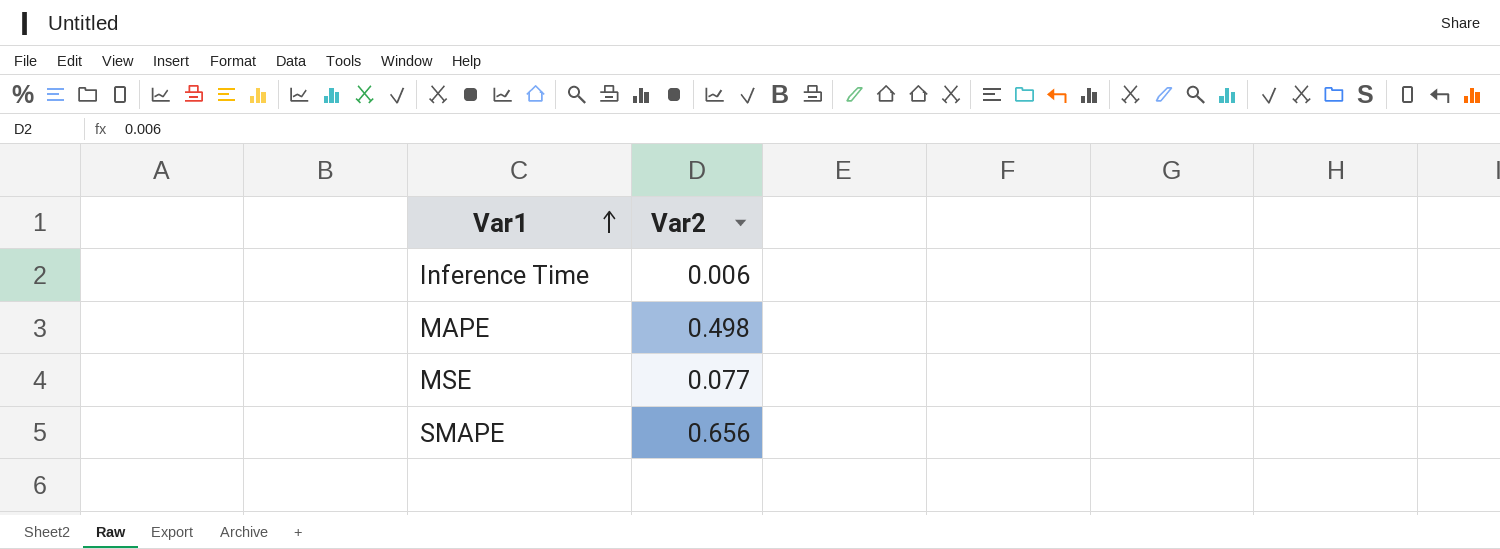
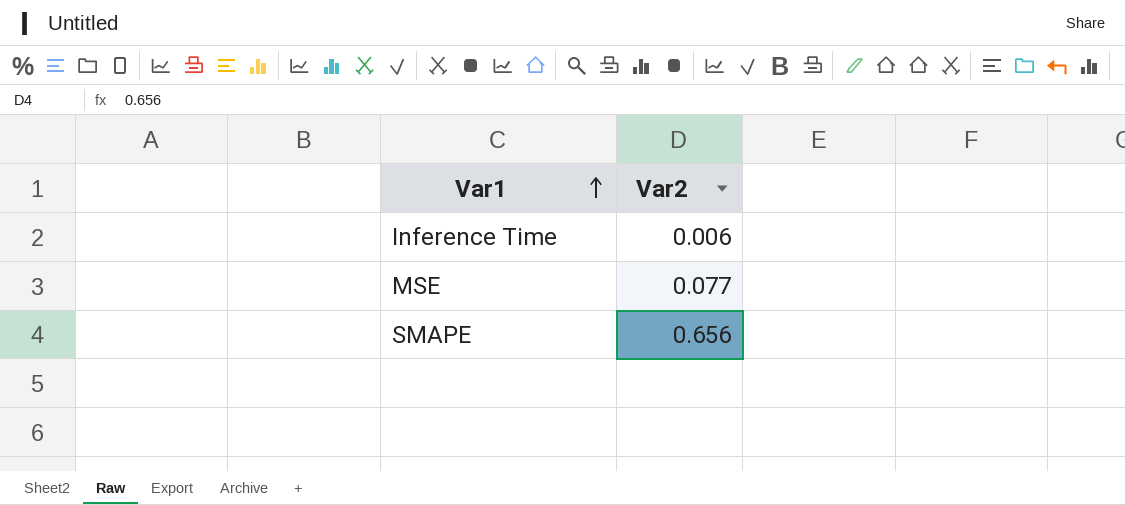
row MAPE: 0.498 -> none

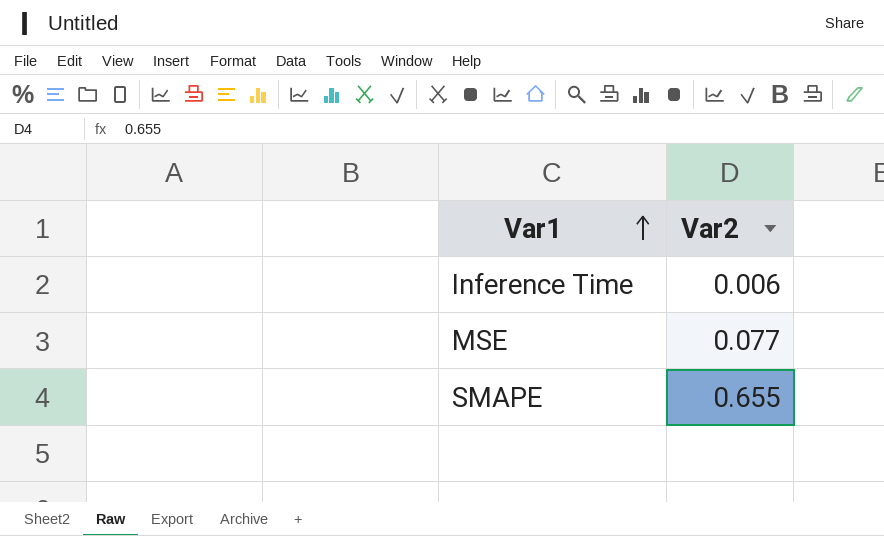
SMAPE | Var2: 0.656 -> 0.655

